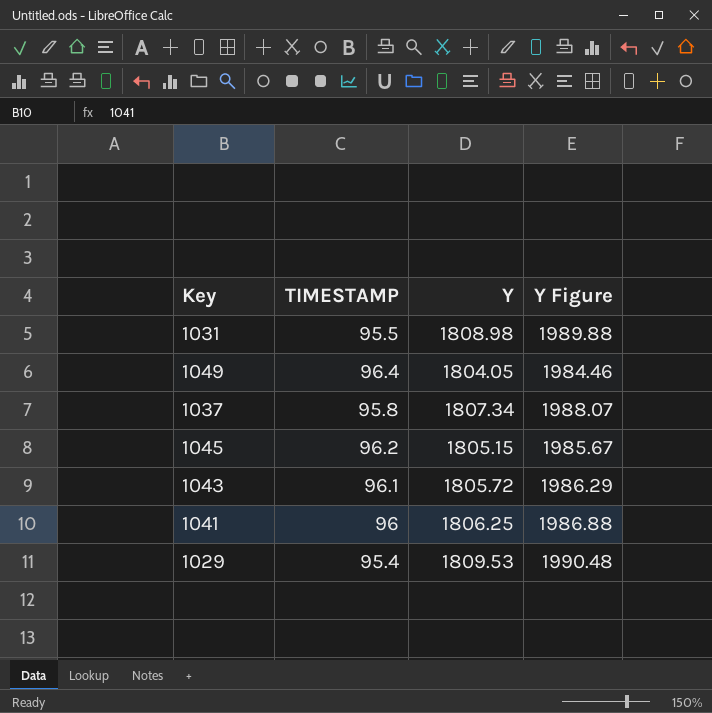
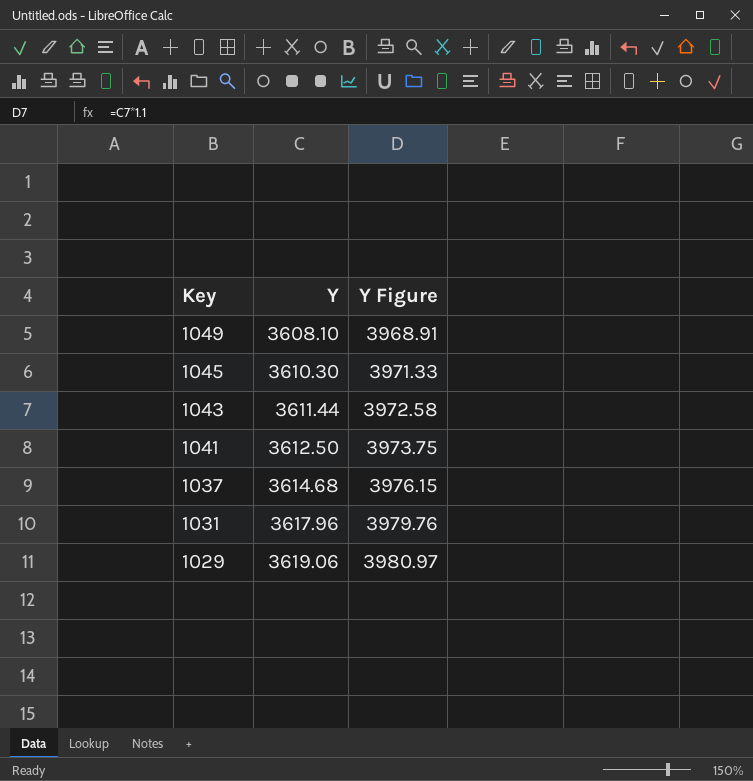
row order: none -> Key descending
column TIMESTAMP | position: 2 -> none
1049 | Y: 1804.05 -> 3608.10
1049 | Y Figure: 1984.46 -> 3968.91
1045 | Y: 1805.15 -> 3610.30
1045 | Y Figure: 1985.67 -> 3971.33
1043 | Y: 1805.72 -> 3611.44
1043 | Y Figure: 1986.29 -> 3972.58
1041 | Y: 1806.25 -> 3612.50
1041 | Y Figure: 1986.88 -> 3973.75
1037 | Y: 1807.34 -> 3614.68
1037 | Y Figure: 1988.07 -> 3976.15
1031 | Y: 1808.98 -> 3617.96
1031 | Y Figure: 1989.88 -> 3979.76
1029 | Y: 1809.53 -> 3619.06
1029 | Y Figure: 1990.48 -> 3980.97

